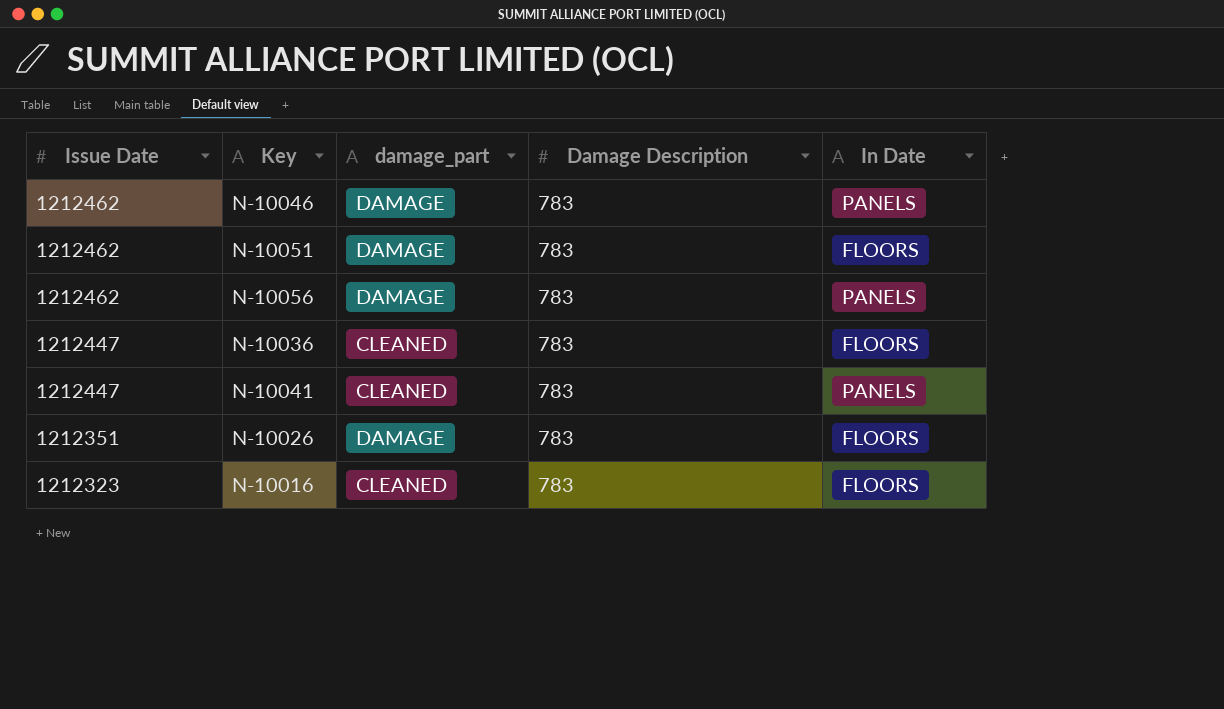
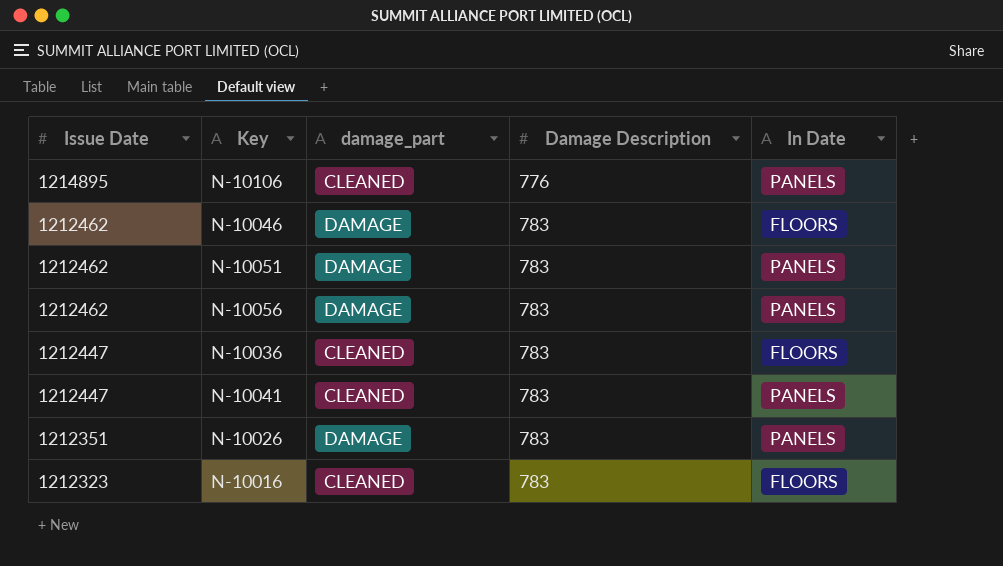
row N-10106: none -> 1214895 | CLEANED | 776 | PANELS
N-10046 | In Date: PANELS -> FLOORS
N-10051 | In Date: FLOORS -> PANELS
N-10026 | In Date: FLOORS -> PANELS

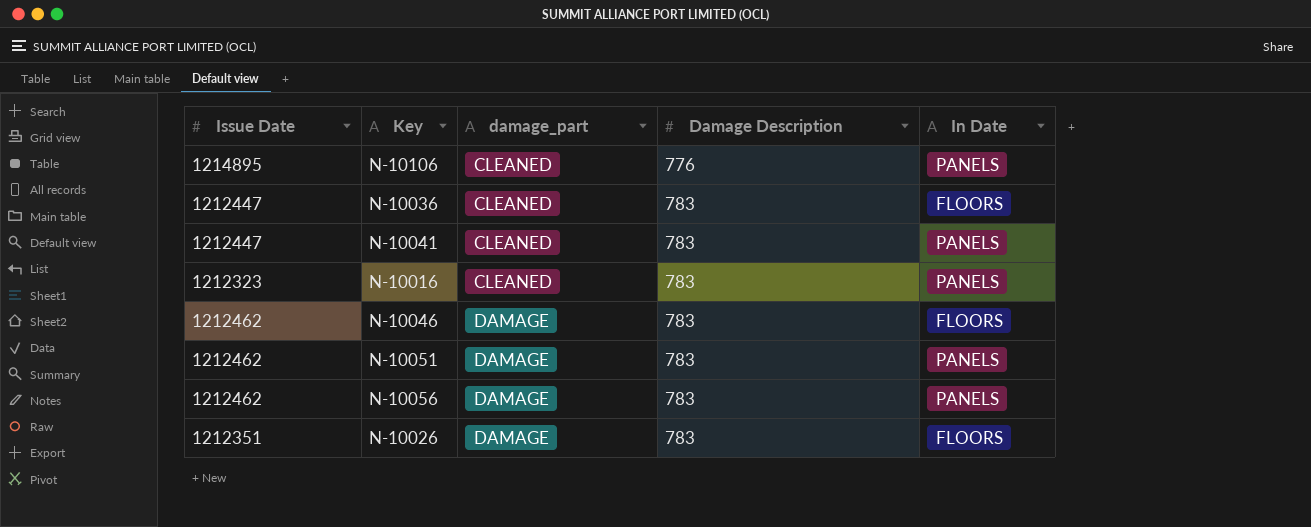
row order: Issue Date descending -> damage_part ascending
N-10016 | In Date: FLOORS -> PANELS
N-10026 | In Date: PANELS -> FLOORS

